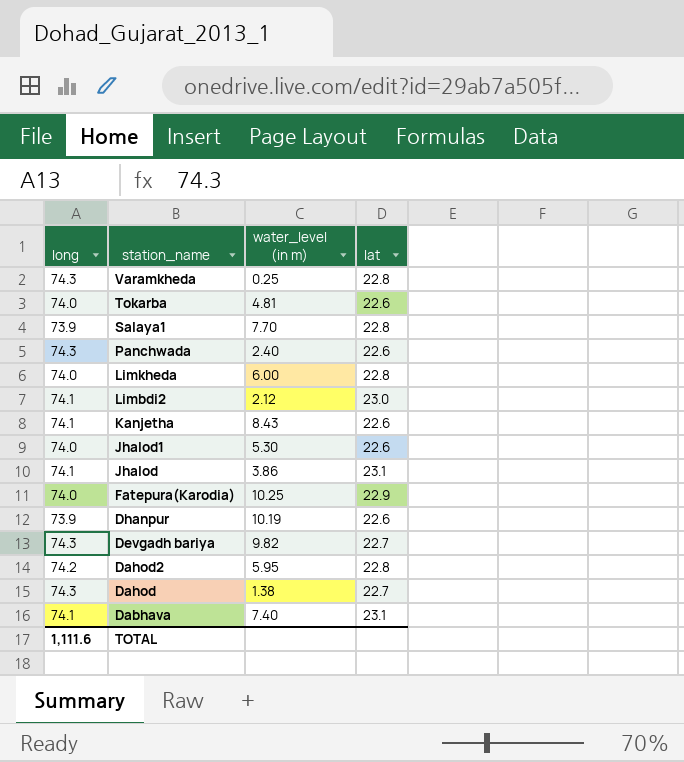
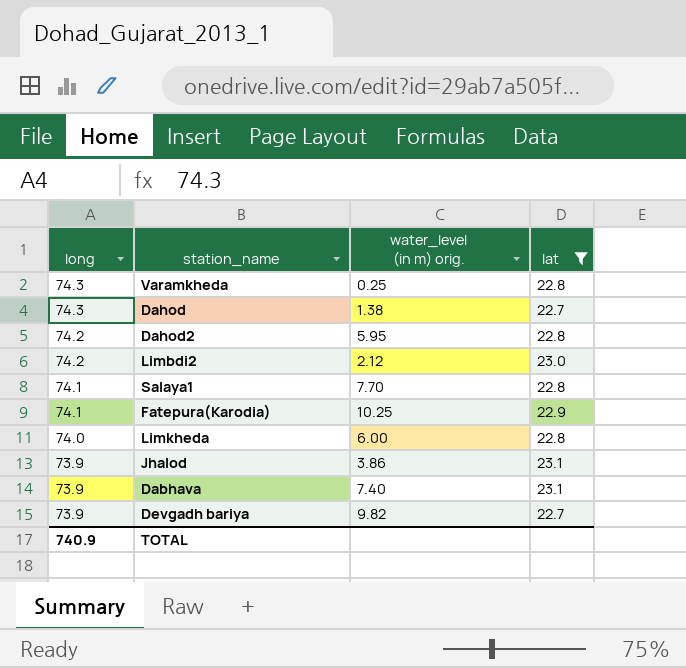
filter: none -> lat != 22.6
row order: station_name descending -> long descending
column name: water_level (in m) -> water_level (in m) orig.
Limbdi2 | long: 74.1 -> 74.2
Salaya1 | long: 73.9 -> 74.1
Fatepura(Karodia) | long: 74.0 -> 74.1
Jhalod | long: 74.1 -> 73.9
Dabhava | long: 74.1 -> 73.9
Devgadh bariya | long: 74.3 -> 73.9
TOTAL | long: 1,111.6 -> 740.9

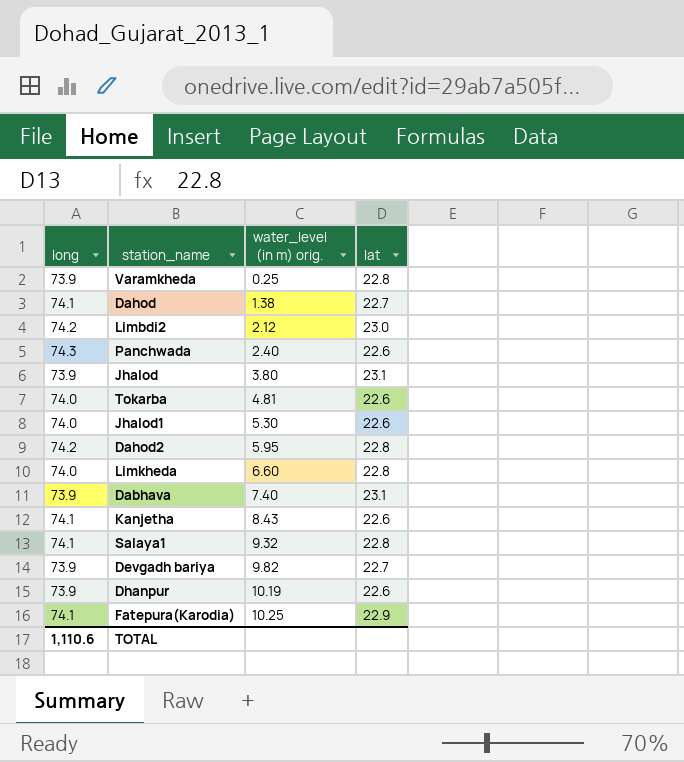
filter: lat != 22.6 -> none
row order: long descending -> water_level (in m) orig. ascending
Varamkheda | long: 74.3 -> 73.9
Dahod | long: 74.3 -> 74.1
Jhalod | water_level (in m) orig.: 3.86 -> 3.80
Limkheda | water_level (in m) orig.: 6.00 -> 6.60
Salaya1 | water_level (in m) orig.: 7.70 -> 9.32
TOTAL | long: 740.9 -> 1,110.6

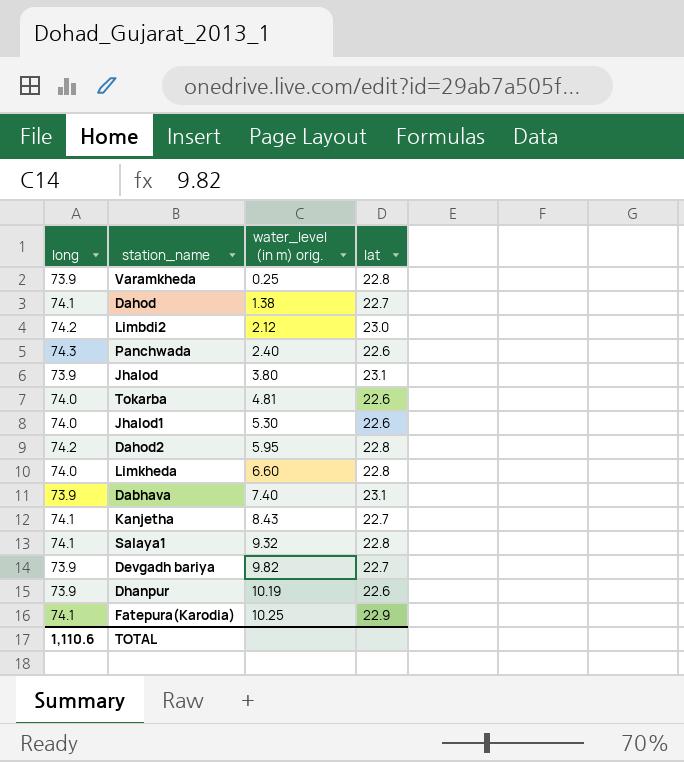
Kanjetha | lat: 22.6 -> 22.7

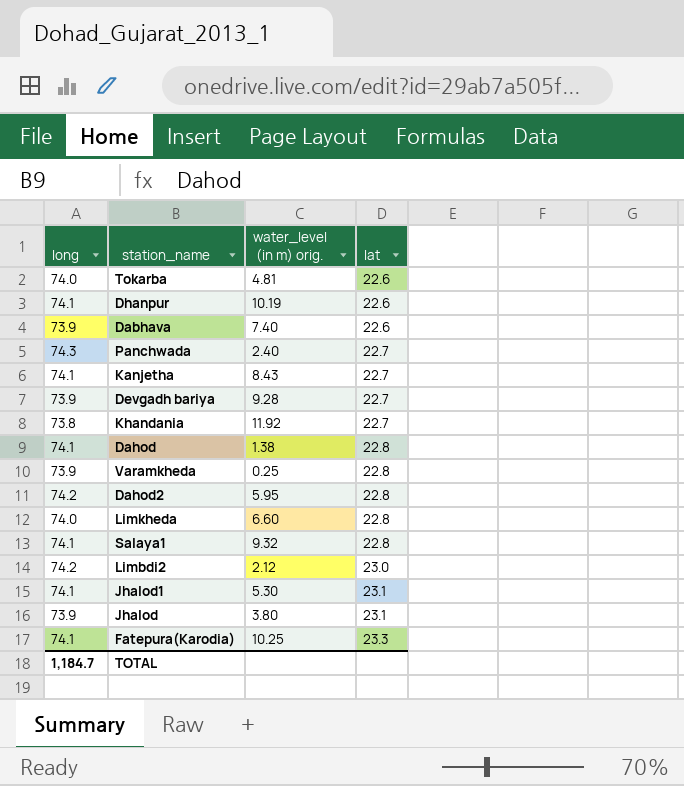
row order: water_level (in m) orig. ascending -> lat ascending
Dhanpur | long: 73.9 -> 74.1
Dabhava | lat: 23.1 -> 22.6
Panchwada | lat: 22.6 -> 22.7
Devgadh bariya | water_level (in m) orig.: 9.82 -> 9.28
row Khandania: none -> 73.8 | 11.92 | 22.7
Dahod | lat: 22.7 -> 22.8
Jhalod1 | long: 74.0 -> 74.1
Jhalod1 | lat: 22.6 -> 23.1
Fatepura(Karodia) | lat: 22.9 -> 23.3
TOTAL | long: 1,110.6 -> 1,184.7

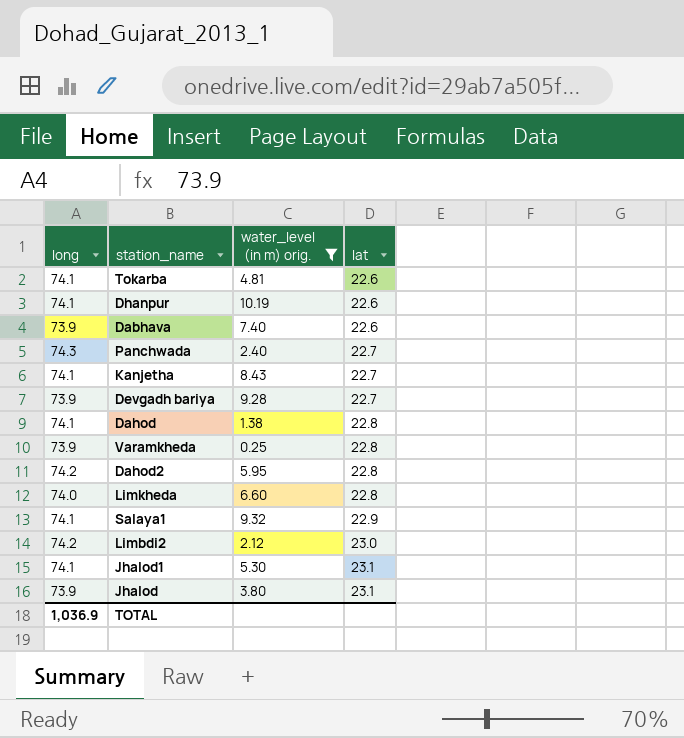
filter: none -> water_level (in m) orig. <= 10.19
Tokarba | long: 74.0 -> 74.1
Salaya1 | lat: 22.8 -> 22.9
TOTAL | long: 1,184.7 -> 1,036.9

